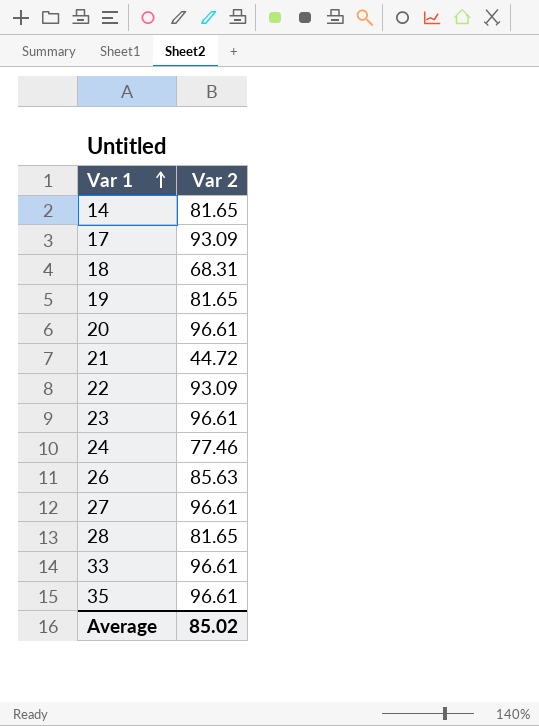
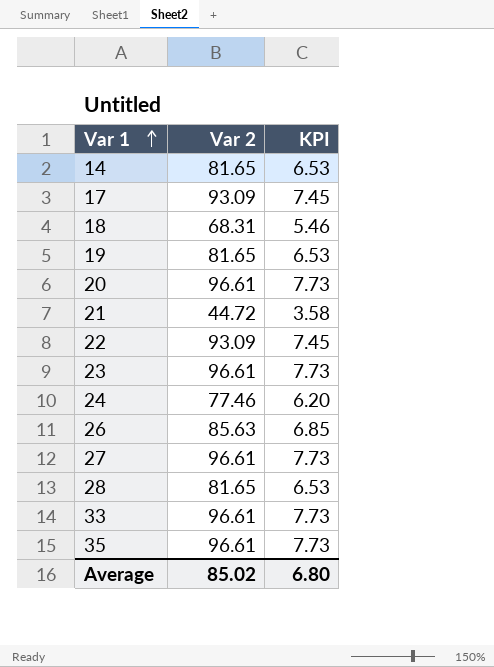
column KPI | formula: none -> [Var 2] * 0.08

